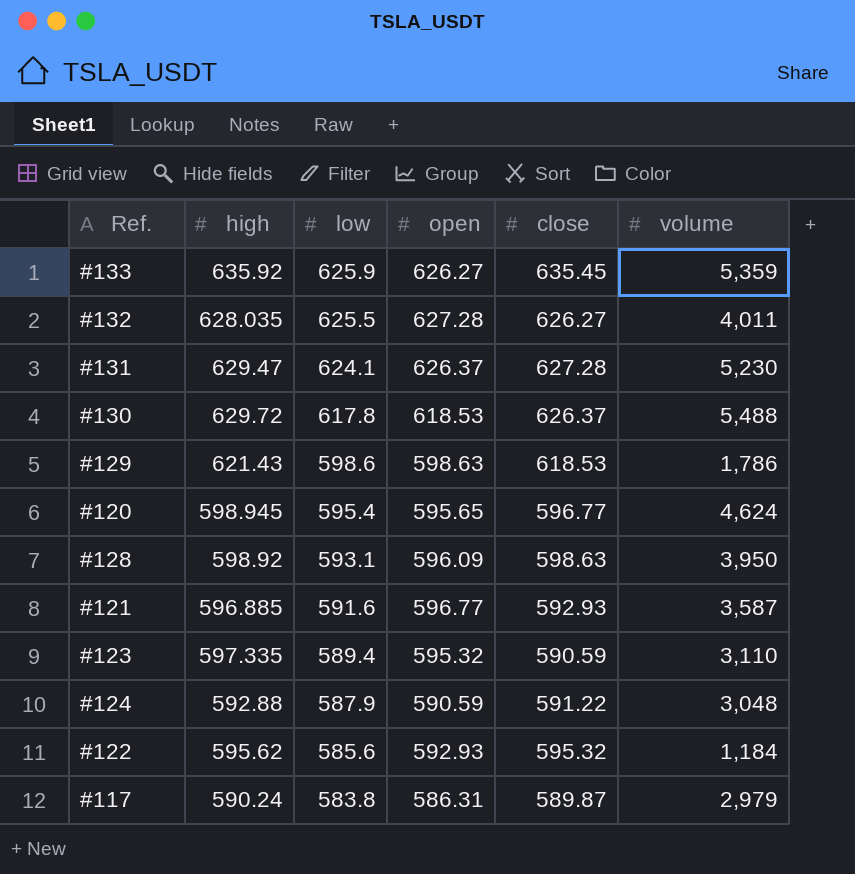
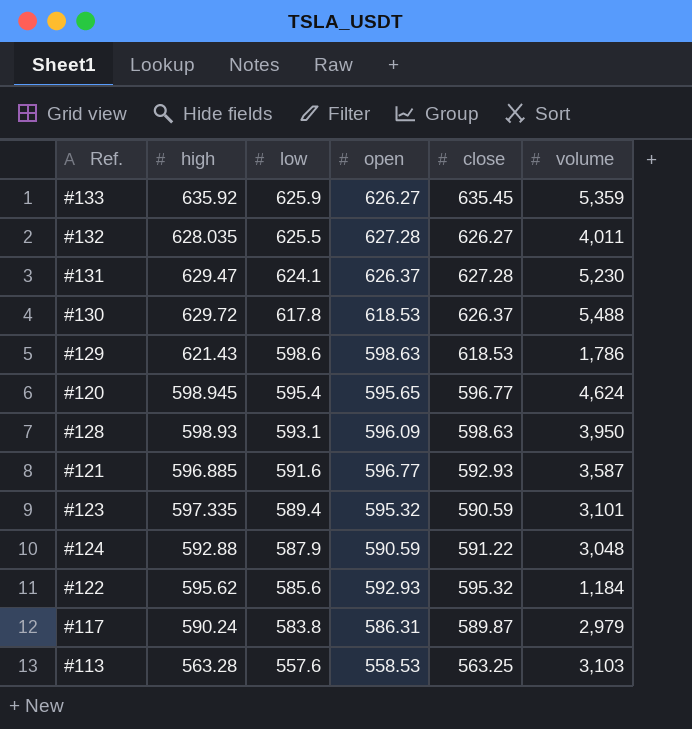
#128 | high: 598.92 -> 598.93
#123 | volume: 3,110 -> 3,101
row #113: none -> 563.28 | 557.6 | 558.53 | 563.25 | 3,103

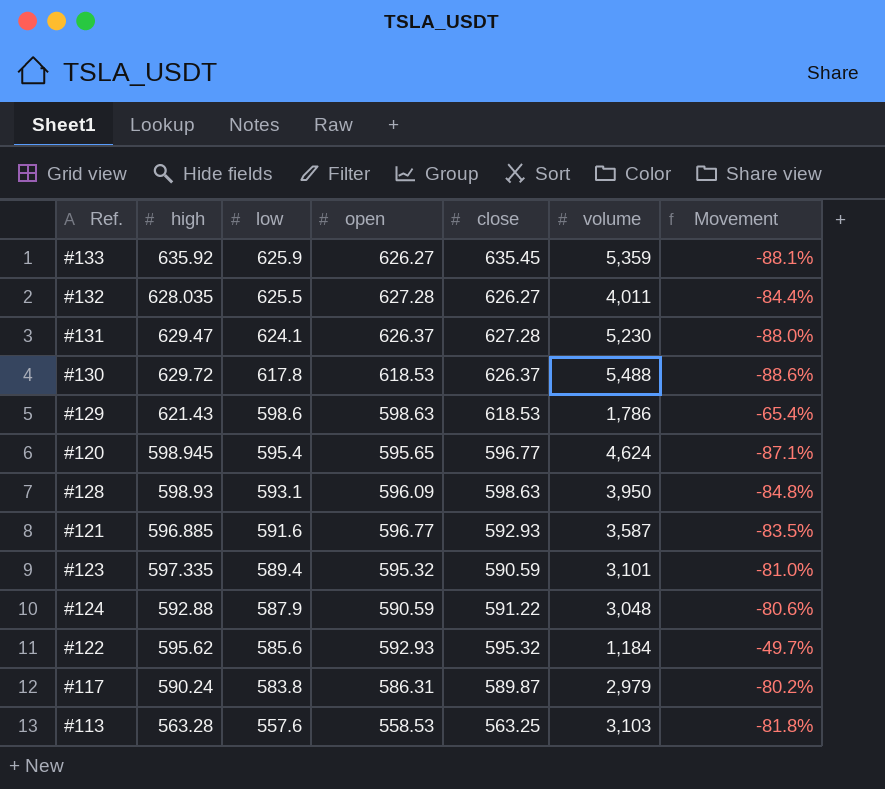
column Movement | formula: none -> ([close] - [volume]) / [volume]

